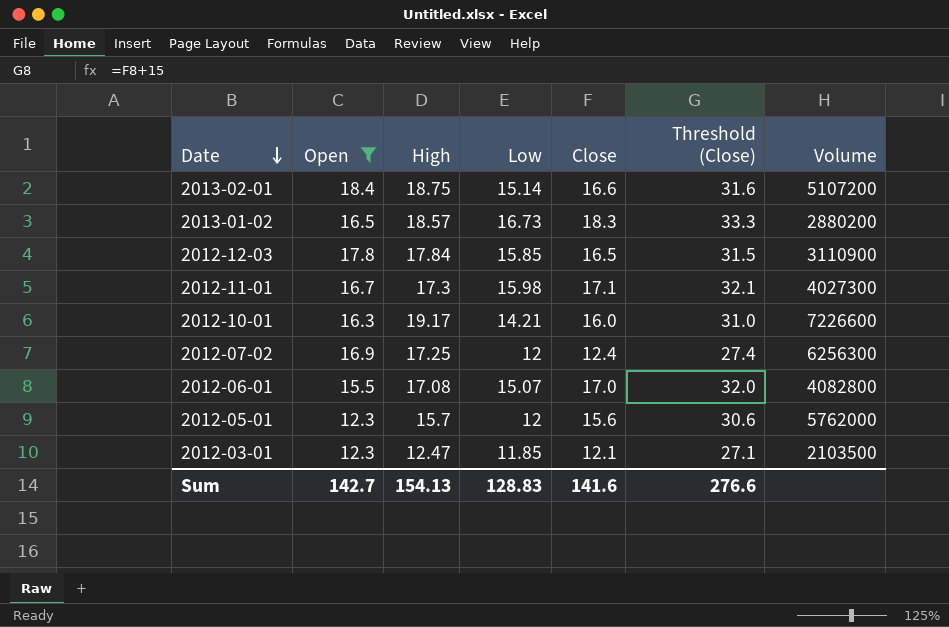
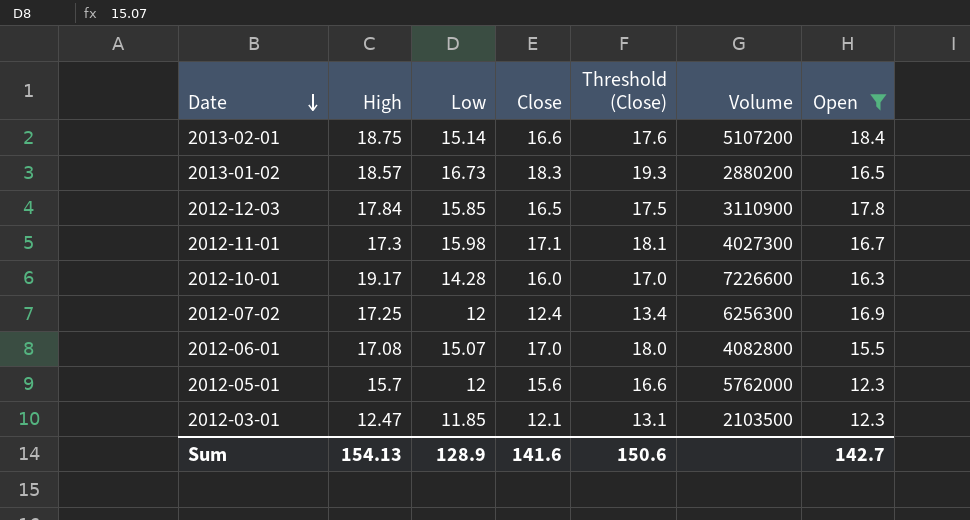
column Threshold (Close) | formula: [Close] + 15 -> [Close] + 1
column Open | position: 2 -> 7
2012-10-01 | Low: 14.21 -> 14.28
Sum | Low: 128.83 -> 128.9
Sum | Threshold (Close): 276.6 -> 150.6

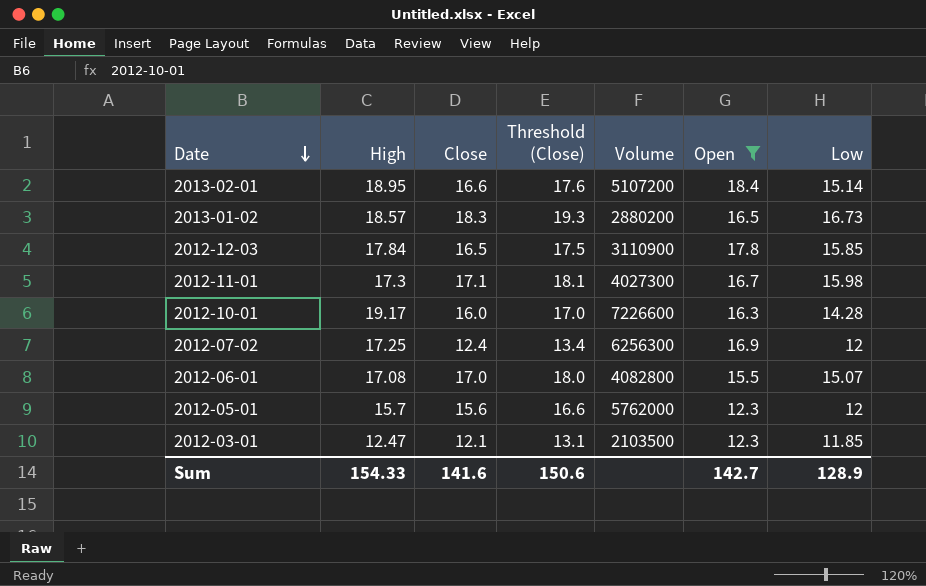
column Low | position: 3 -> 7
2013-02-01 | High: 18.75 -> 18.95
Sum | High: 154.13 -> 154.33

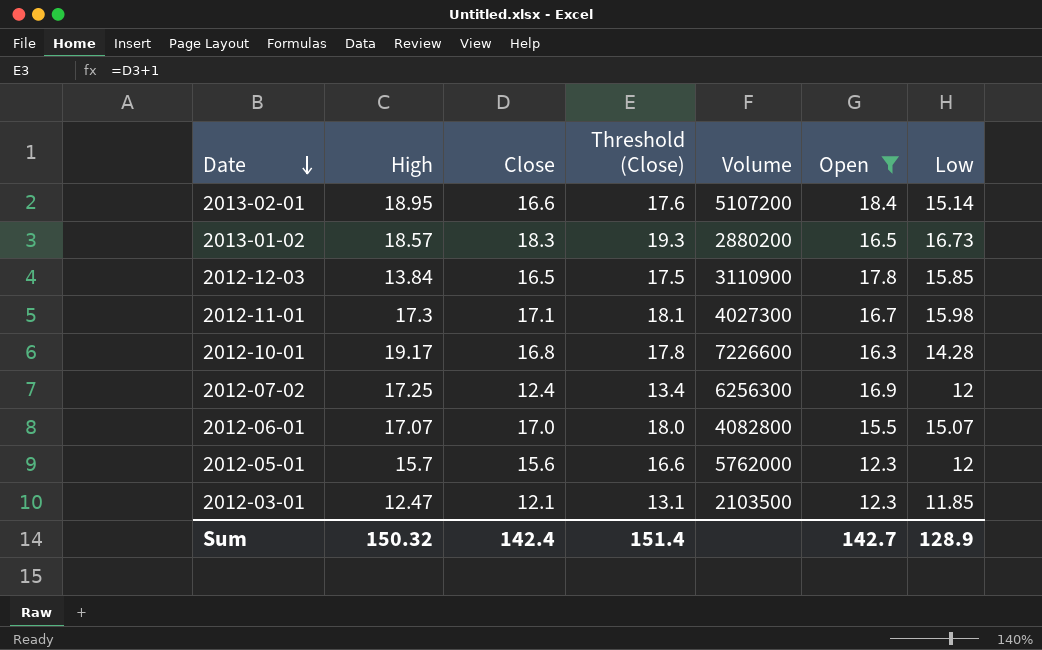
2012-12-03 | High: 17.84 -> 13.84
2012-10-01 | Close: 16.0 -> 16.8
2012-10-01 | Threshold (Close): 17.0 -> 17.8
2012-06-01 | High: 17.08 -> 17.07
Sum | High: 154.33 -> 150.32
Sum | Close: 141.6 -> 142.4
Sum | Threshold (Close): 150.6 -> 151.4

